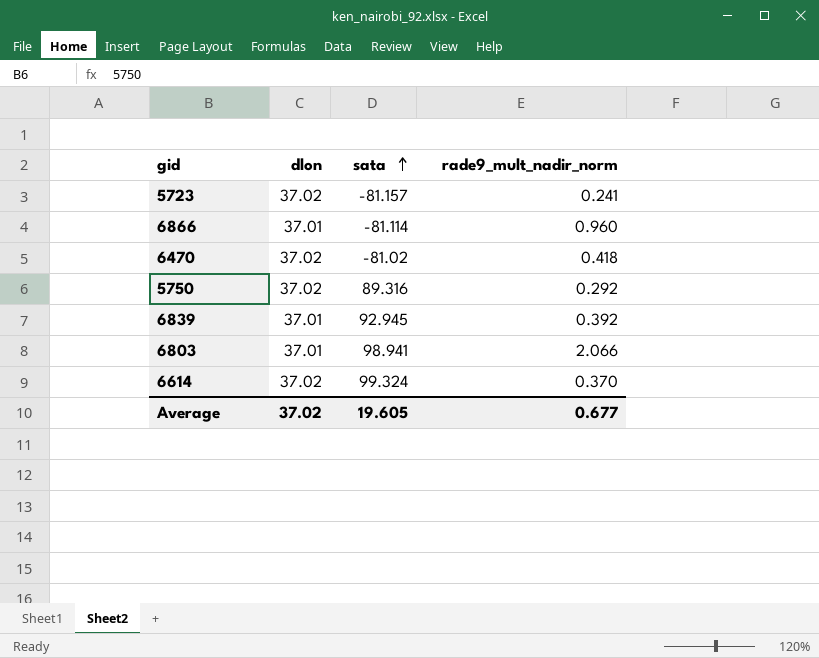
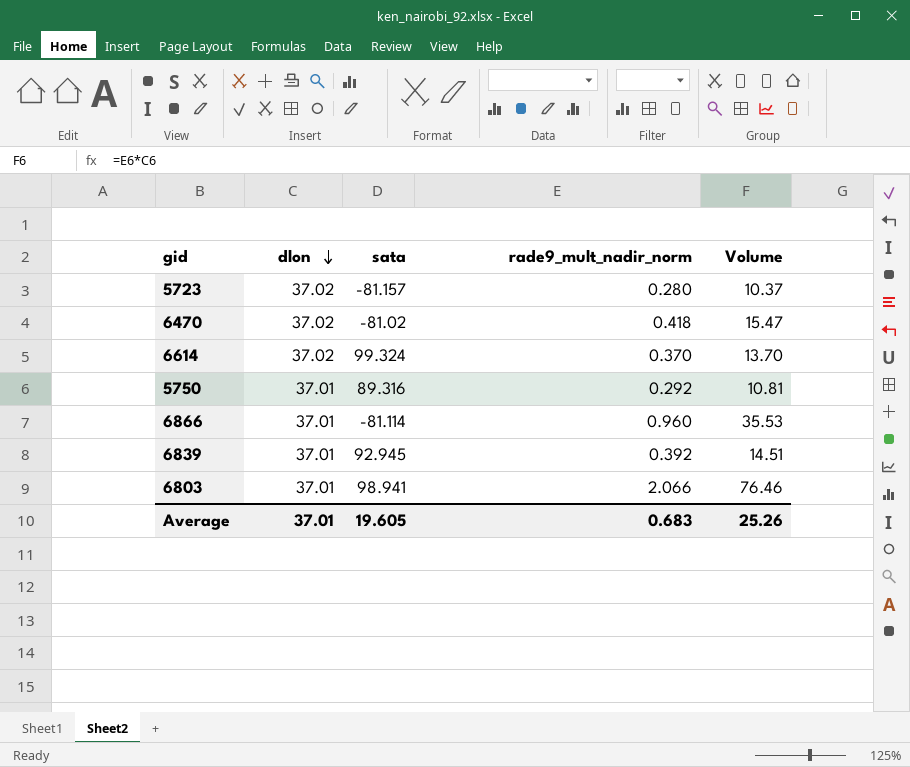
row order: sata ascending -> dlon descending
column Volume | formula: none -> [dlon] * [rade9_mult_nadir_norm]
5723 | rade9_mult_nadir_norm: 0.241 -> 0.280
5750 | dlon: 37.02 -> 37.01
Average | dlon: 37.02 -> 37.01
Average | rade9_mult_nadir_norm: 0.677 -> 0.683

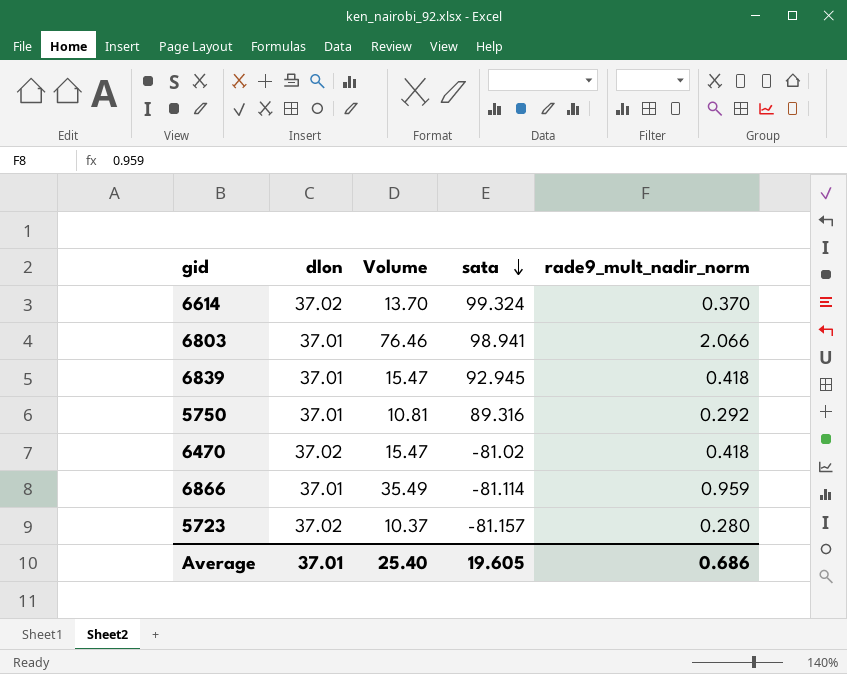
row order: dlon descending -> sata descending
column Volume | position: 5 -> 3
6839 | Volume: 14.51 -> 15.47
6839 | rade9_mult_nadir_norm: 0.392 -> 0.418
6866 | Volume: 35.53 -> 35.49
6866 | rade9_mult_nadir_norm: 0.960 -> 0.959
Average | Volume: 25.26 -> 25.40
Average | rade9_mult_nadir_norm: 0.683 -> 0.686

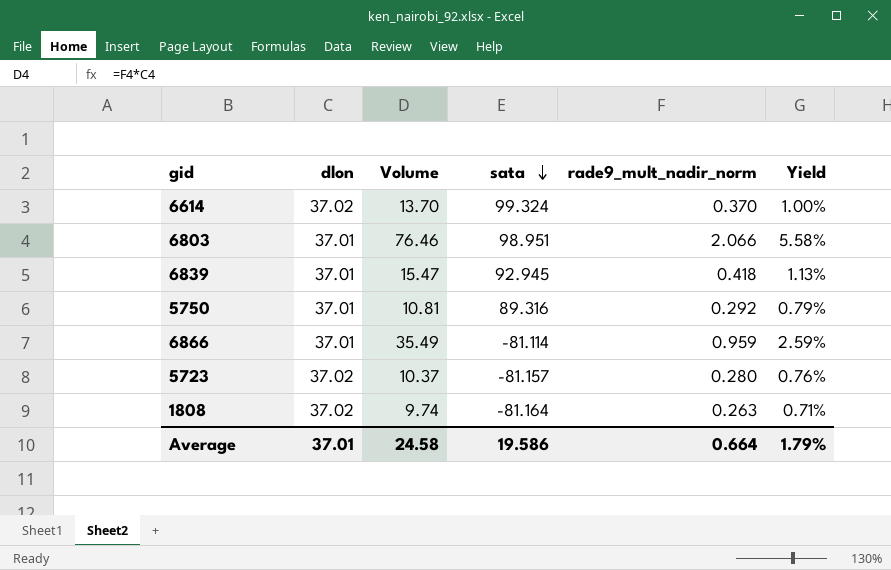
column Yield | formula: none -> [rade9_mult_nadir_norm] / [dlon]
row 6470: 37.02 | 15.47 | -81.02 | 0.418 -> none
6803 | sata: 98.941 -> 98.951
row 1808: none -> 37.02 | 9.74 | -81.164 | 0.263 | 0.71%
Average | Volume: 25.40 -> 24.58
Average | sata: 19.605 -> 19.586
Average | rade9_mult_nadir_norm: 0.686 -> 0.664

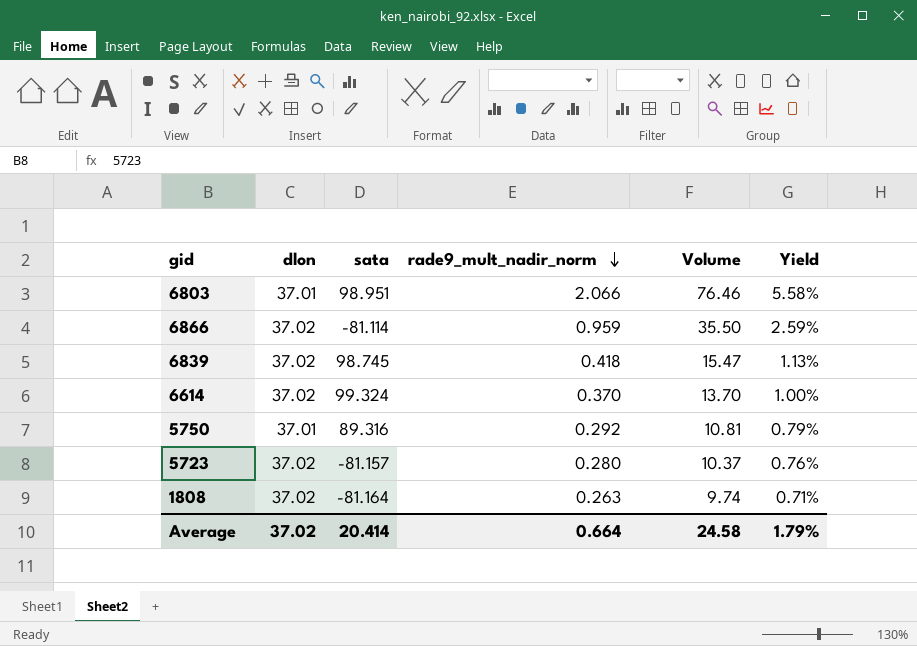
row order: sata descending -> rade9_mult_nadir_norm descending
column Volume | position: 3 -> 5
6866 | dlon: 37.01 -> 37.02
6866 | Volume: 35.49 -> 35.50
6839 | dlon: 37.01 -> 37.02
6839 | sata: 92.945 -> 98.745
Average | dlon: 37.01 -> 37.02
Average | sata: 19.586 -> 20.414

